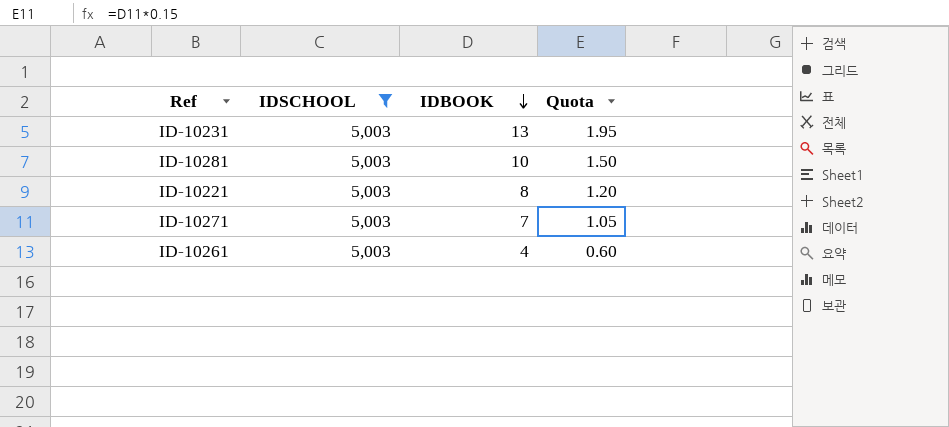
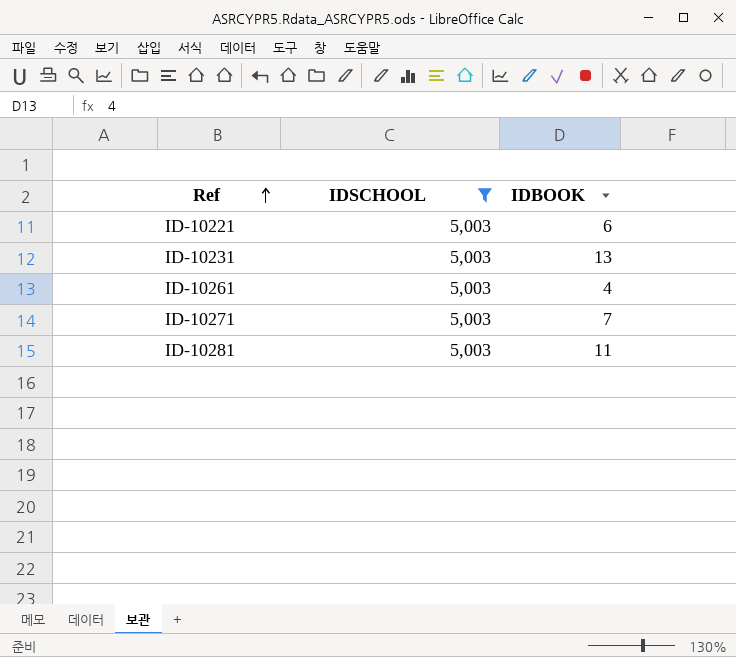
row order: IDBOOK descending -> Ref ascending
column Quota | formula: [IDBOOK] * 0.15 -> none
ID-10221 | IDBOOK: 8 -> 6
ID-10281 | IDBOOK: 10 -> 11

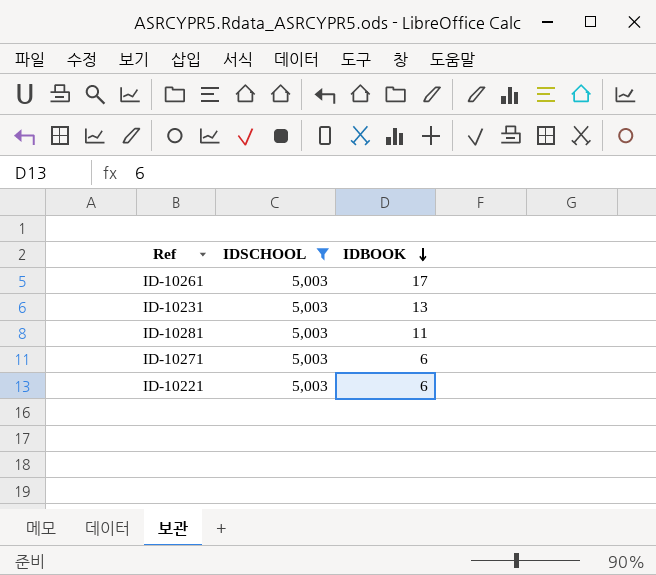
row order: Ref ascending -> IDBOOK descending
ID-10261 | IDBOOK: 4 -> 17
ID-10271 | IDBOOK: 7 -> 6

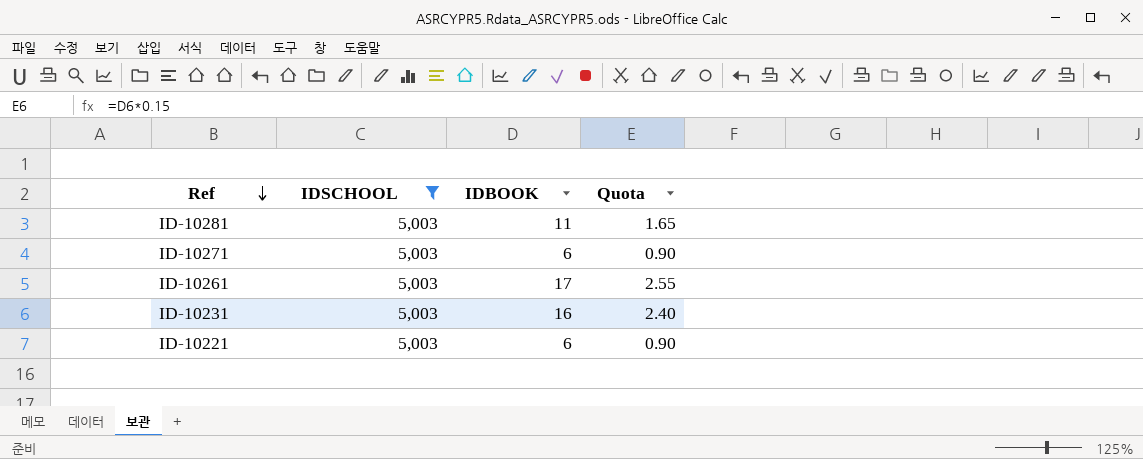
row order: IDBOOK descending -> Ref descending
column Quota | formula: none -> [IDBOOK] * 0.15
ID-10231 | IDBOOK: 13 -> 16

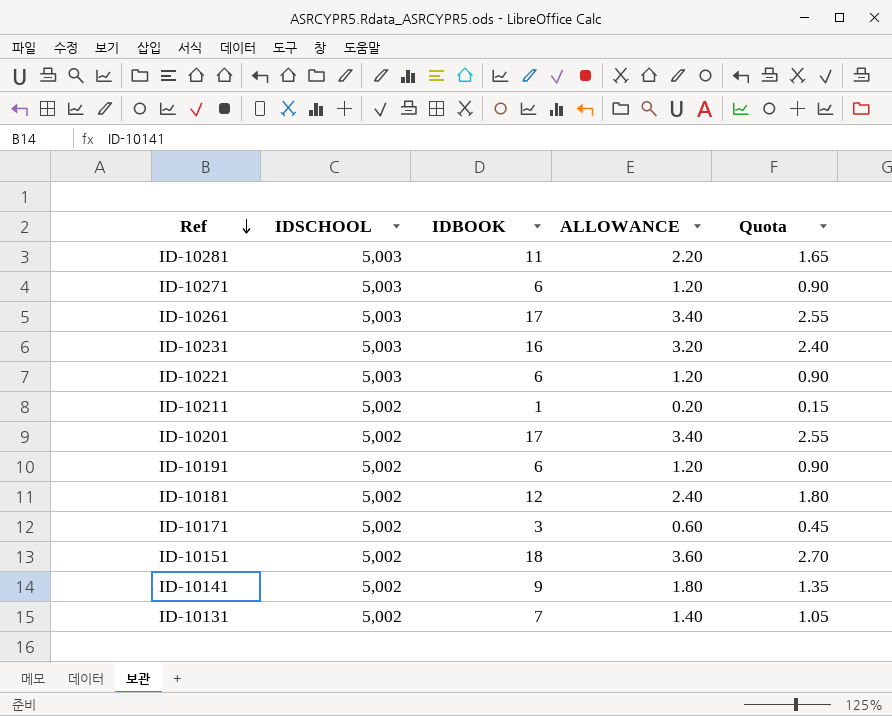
filter: IDSCHOOL = 5,003 -> none
column ALLOWANCE | formula: none -> [IDBOOK] * 0.2

